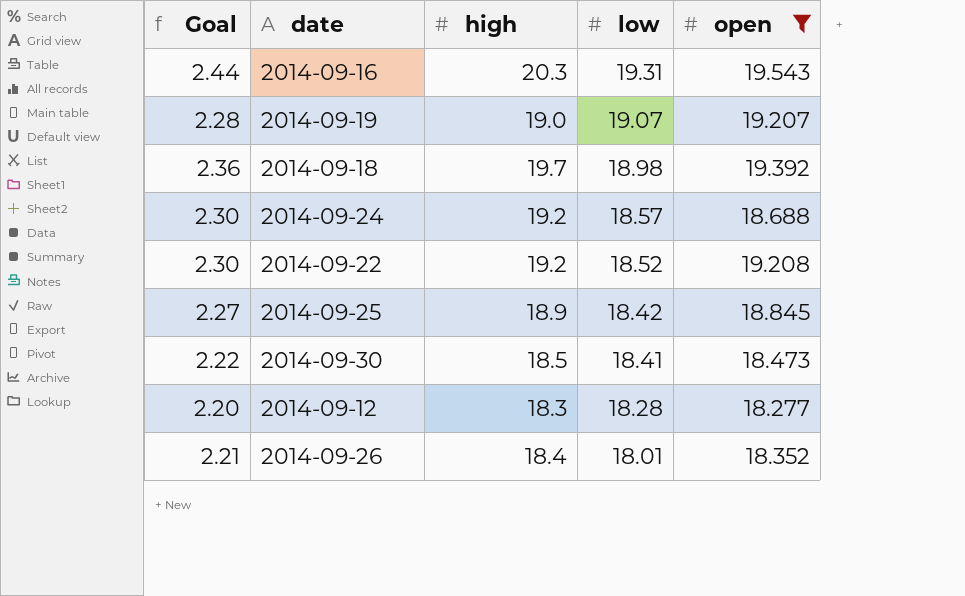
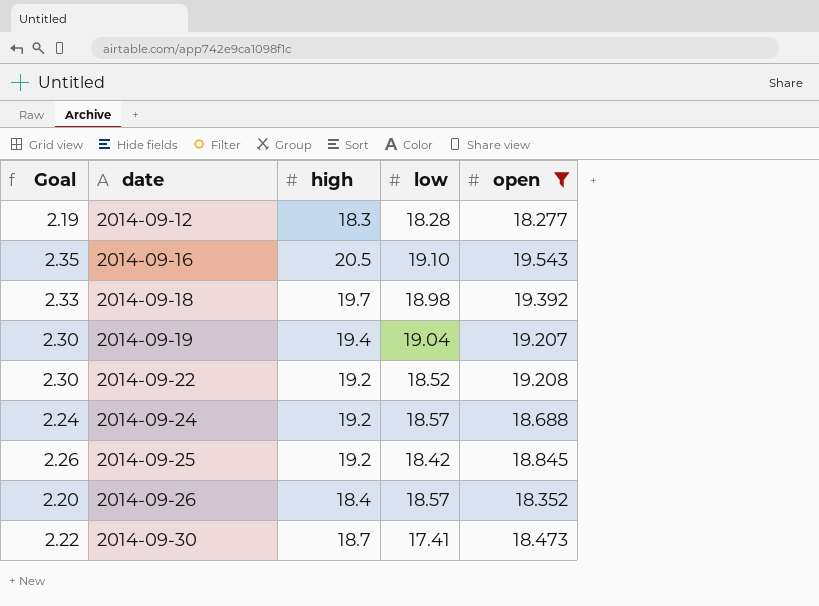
row order: low descending -> date ascending
column Goal | formula: [high] * 0.12 -> [open] * 0.12
2014-09-16 | high: 20.3 -> 20.5
2014-09-16 | low: 19.31 -> 19.10
2014-09-19 | high: 19.0 -> 19.4
2014-09-19 | low: 19.07 -> 19.04
2014-09-25 | high: 18.9 -> 19.2
2014-09-26 | low: 18.01 -> 18.57
2014-09-30 | high: 18.5 -> 18.7
2014-09-30 | low: 18.41 -> 17.41

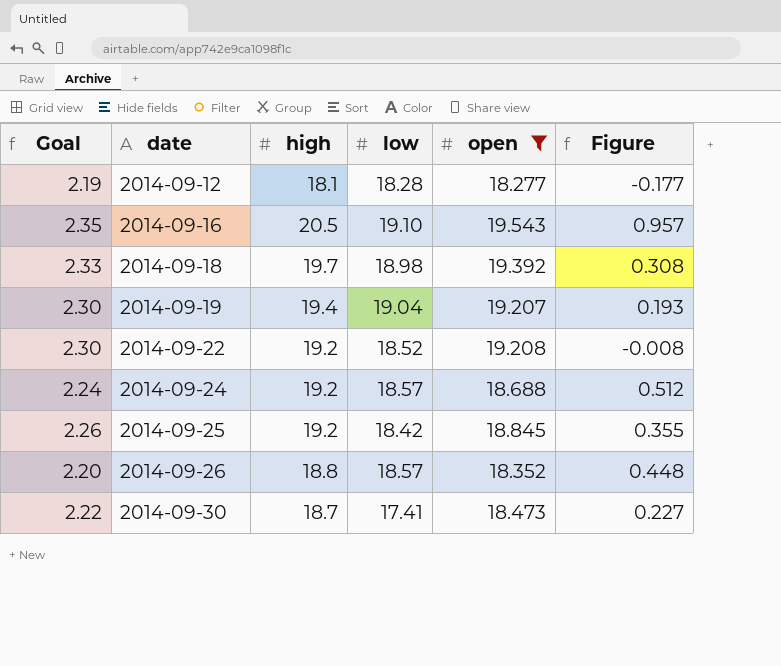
column Figure | formula: none -> [high] - [open]
2014-09-12 | high: 18.3 -> 18.1
2014-09-26 | high: 18.4 -> 18.8

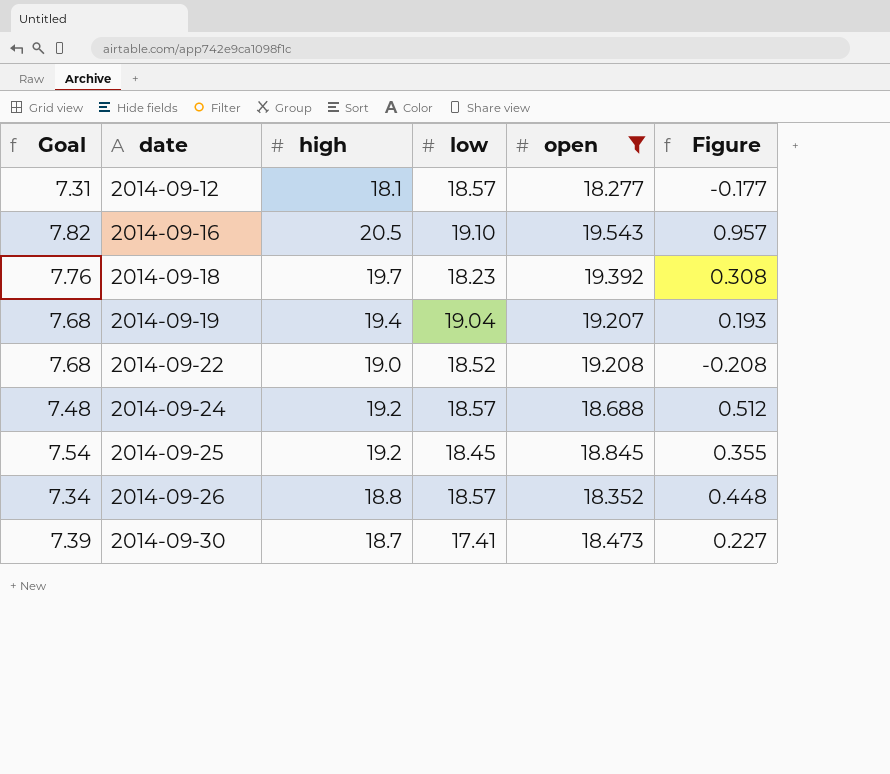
column Goal | formula: [open] * 0.12 -> [open] * 0.4
2014-09-12 | low: 18.28 -> 18.57
2014-09-18 | low: 18.98 -> 18.23
2014-09-22 | high: 19.2 -> 19.0
2014-09-22 | Figure: -0.008 -> -0.208
2014-09-25 | low: 18.42 -> 18.45

